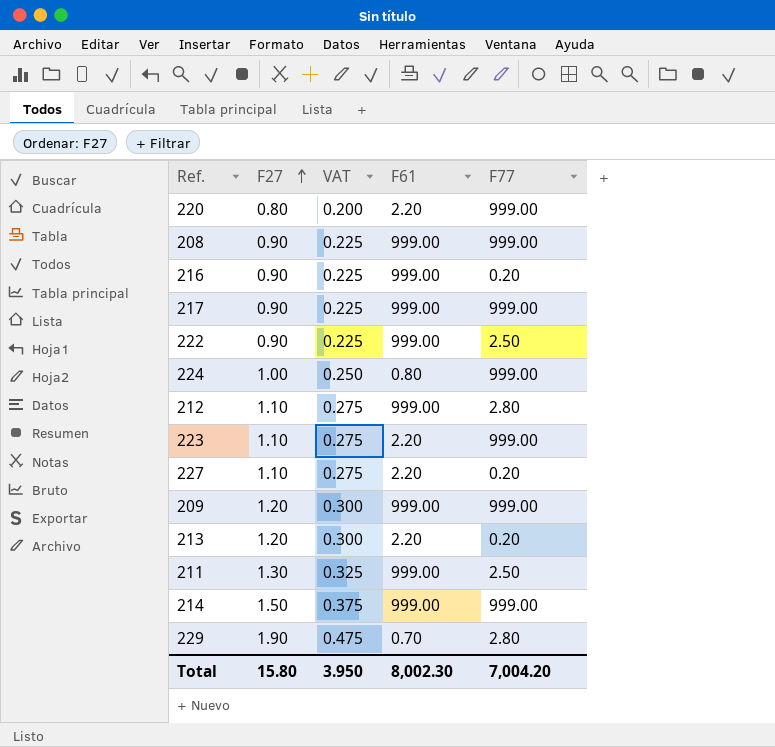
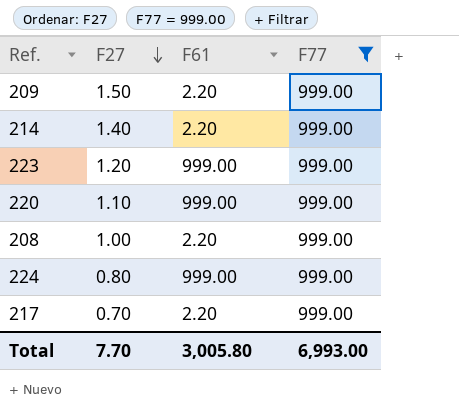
filter: none -> F77 = 999.00
row order: F27 ascending -> F27 descending
column VAT | formula: [F27] * 0.25 -> none
209 | F27: 1.20 -> 1.50
209 | F61: 999.00 -> 2.20
214 | F27: 1.50 -> 1.40
214 | F61: 999.00 -> 2.20
223 | F27: 1.10 -> 1.20
223 | F61: 2.20 -> 999.00
220 | F27: 0.80 -> 1.10
220 | F61: 2.20 -> 999.00
208 | F27: 0.90 -> 1.00
208 | F61: 999.00 -> 2.20
224 | F27: 1.00 -> 0.80
224 | F61: 0.80 -> 999.00
217 | F27: 0.90 -> 0.70
217 | F61: 999.00 -> 2.20
Total | F27: 15.80 -> 7.70
Total | F61: 8,002.30 -> 3,005.80
Total | F77: 7,004.20 -> 6,993.00

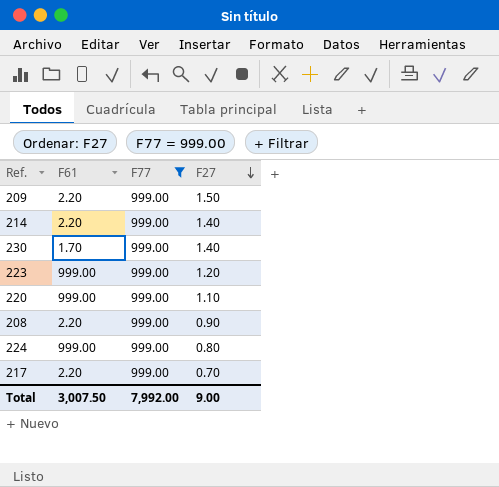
column F27 | position: 2 -> 4
row 230: none -> 1.70 | 999.00 | 1.40
208 | F27: 1.00 -> 0.90
Total | F61: 3,005.80 -> 3,007.50
Total | F77: 6,993.00 -> 7,992.00
Total | F27: 7.70 -> 9.00

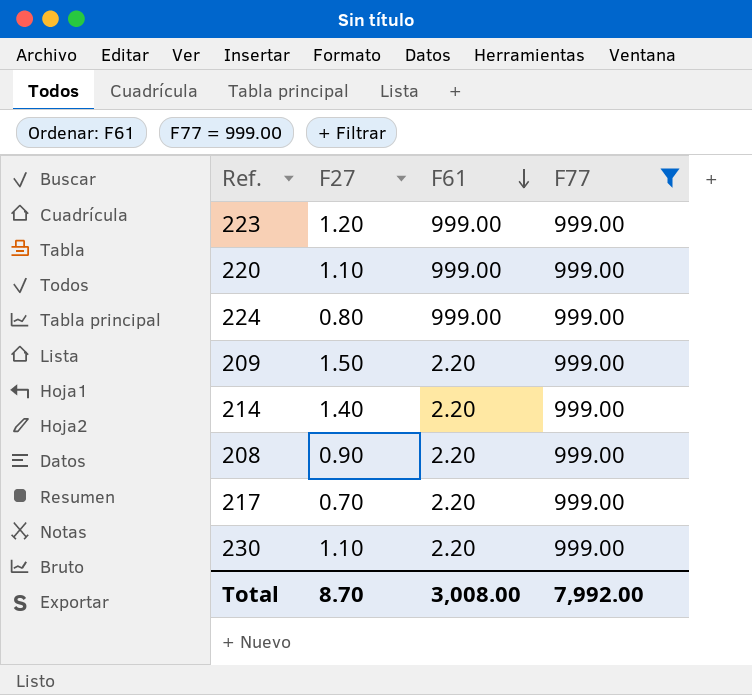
row order: F27 descending -> F61 descending
column F27 | position: 4 -> 2
230 | F27: 1.40 -> 1.10
230 | F61: 1.70 -> 2.20
Total | F27: 9.00 -> 8.70
Total | F61: 3,007.50 -> 3,008.00

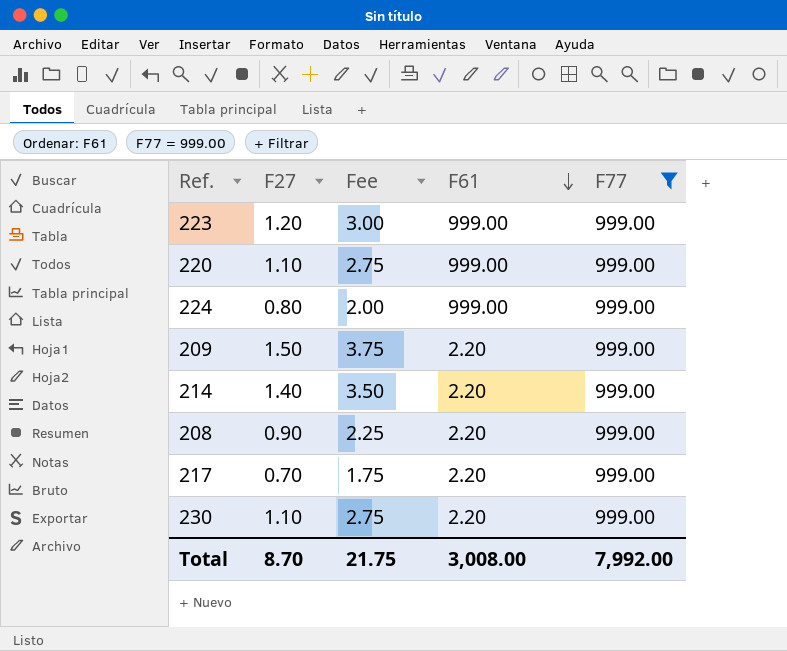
column Fee | formula: none -> [F27] * 2.5

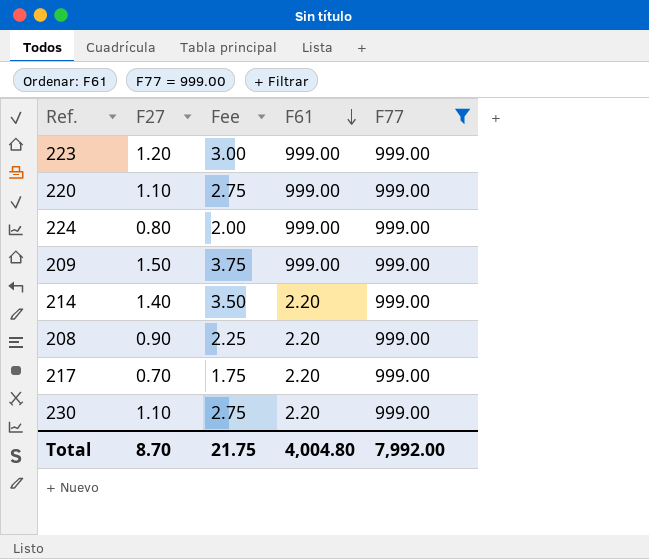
209 | F61: 2.20 -> 999.00
Total | F61: 3,008.00 -> 4,004.80

